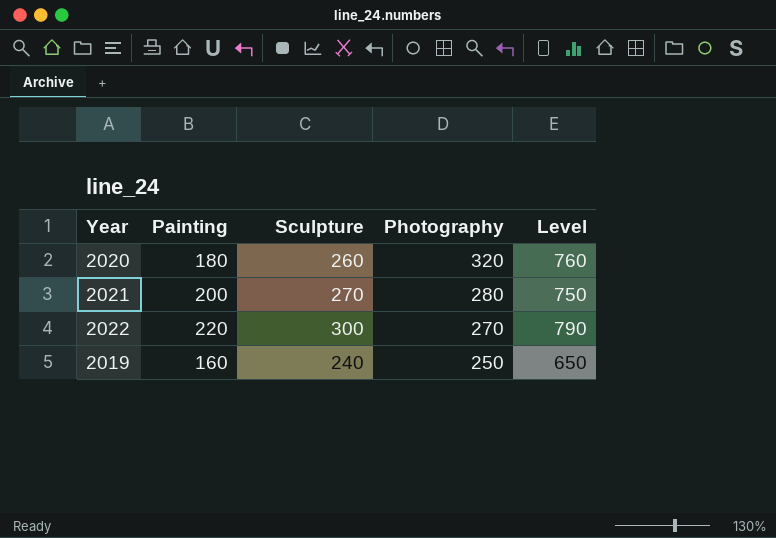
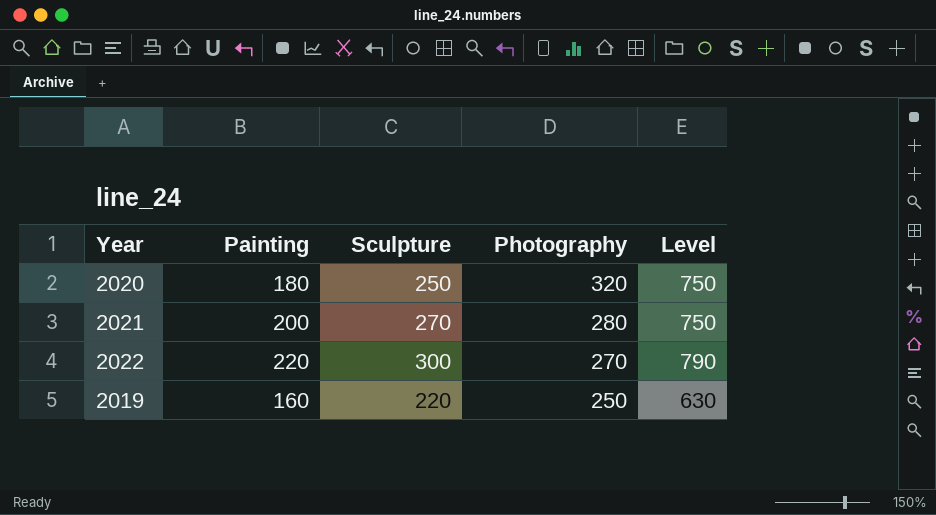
2020 | Sculpture: 260 -> 250
2020 | Level: 760 -> 750
2019 | Sculpture: 240 -> 220
2019 | Level: 650 -> 630

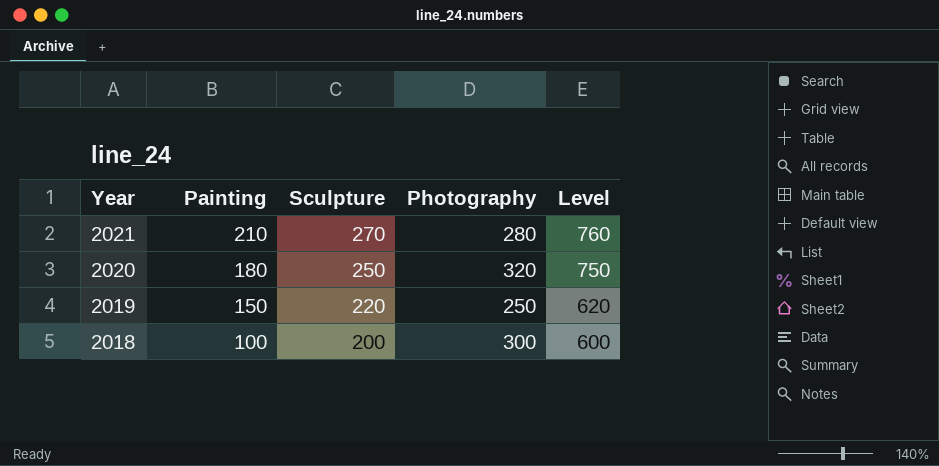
row order: Photography descending -> Year descending
row 2022: 220 | 300 | 270 | 790 -> none
2021 | Painting: 200 -> 210
2021 | Level: 750 -> 760
2019 | Painting: 160 -> 150
2019 | Level: 630 -> 620
row 2018: none -> 100 | 200 | 300 | 600

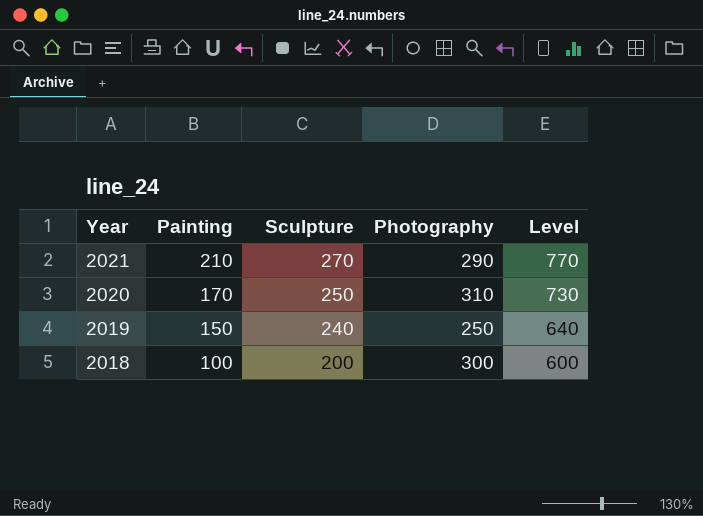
2021 | Photography: 280 -> 290
2021 | Level: 760 -> 770
2020 | Painting: 180 -> 170
2020 | Photography: 320 -> 310
2020 | Level: 750 -> 730
2019 | Sculpture: 220 -> 240
2019 | Level: 620 -> 640

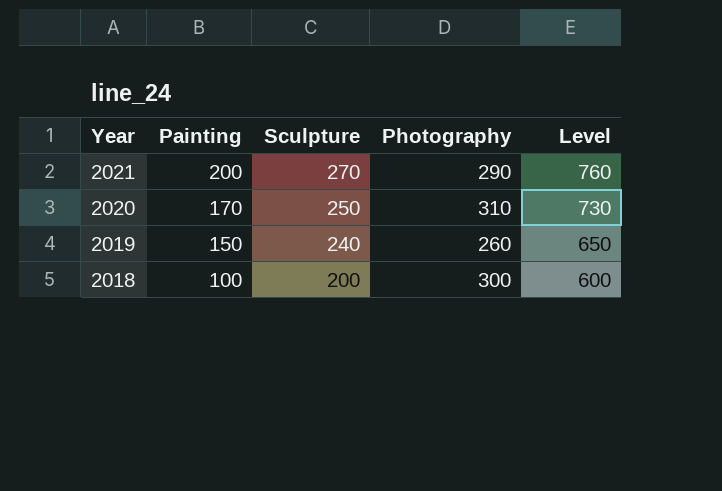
2021 | Painting: 210 -> 200
2021 | Level: 770 -> 760
2019 | Photography: 250 -> 260
2019 | Level: 640 -> 650

